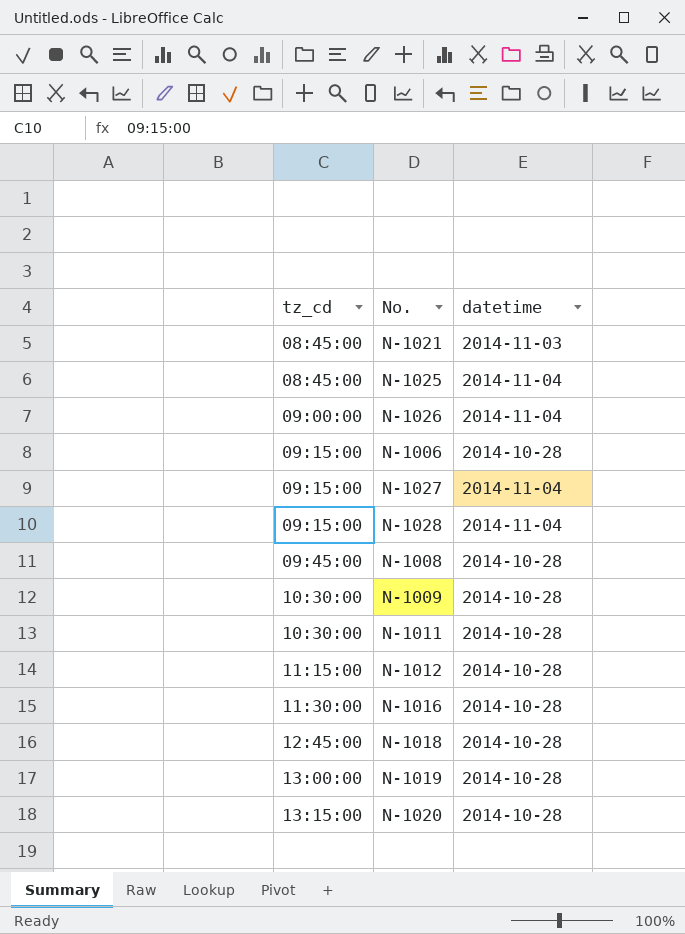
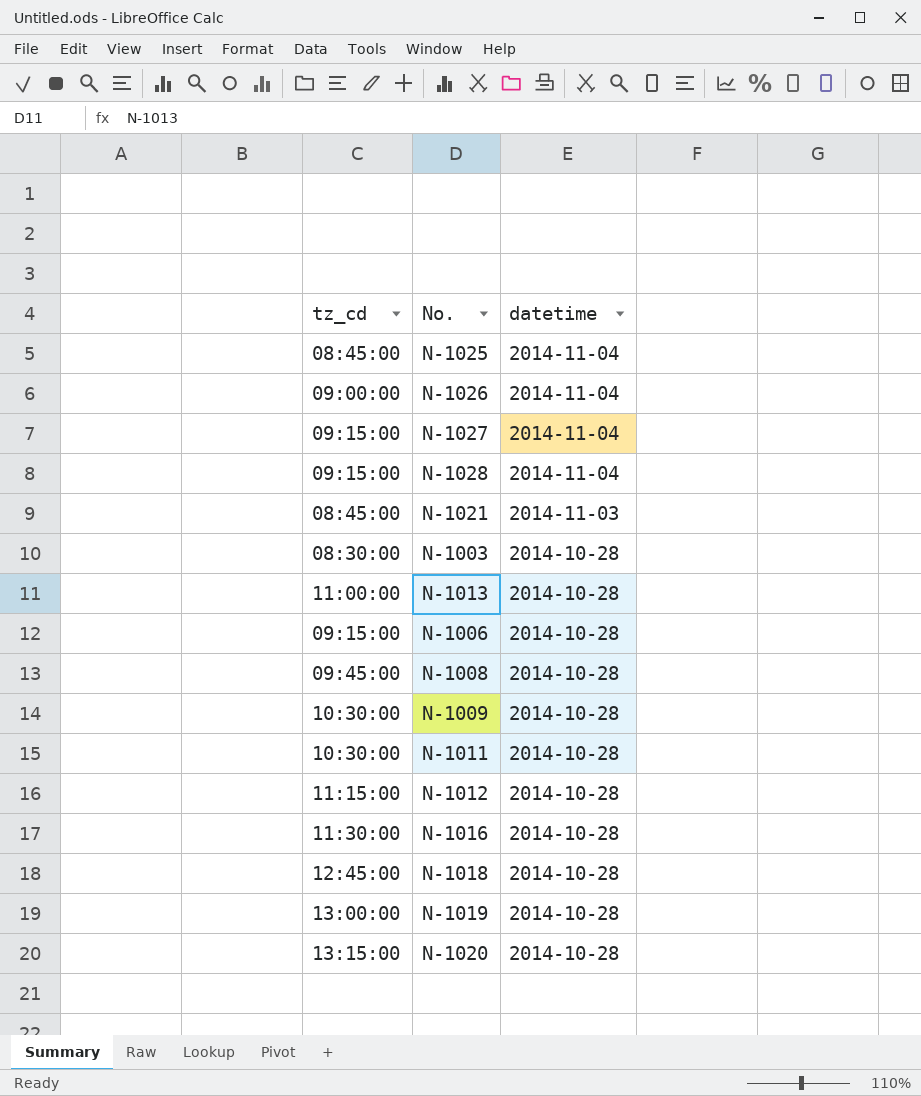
row order: tz_cd ascending -> datetime descending
row N-1003: none -> 08:30:00 | 2014-10-28
row N-1013: none -> 11:00:00 | 2014-10-28

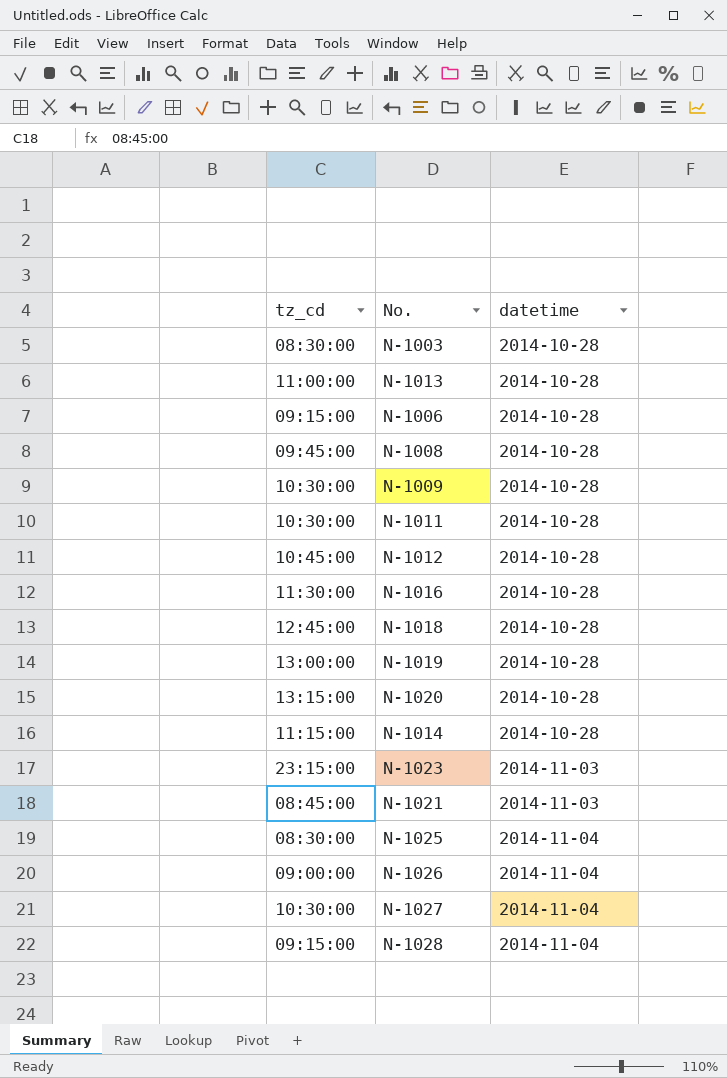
row order: datetime descending -> datetime ascending
N-1012 | tz_cd: 11:15:00 -> 10:45:00
row N-1014: none -> 11:15:00 | 2014-10-28
row N-1023: none -> 23:15:00 | 2014-11-03
N-1025 | tz_cd: 08:45:00 -> 08:30:00
N-1027 | tz_cd: 09:15:00 -> 10:30:00

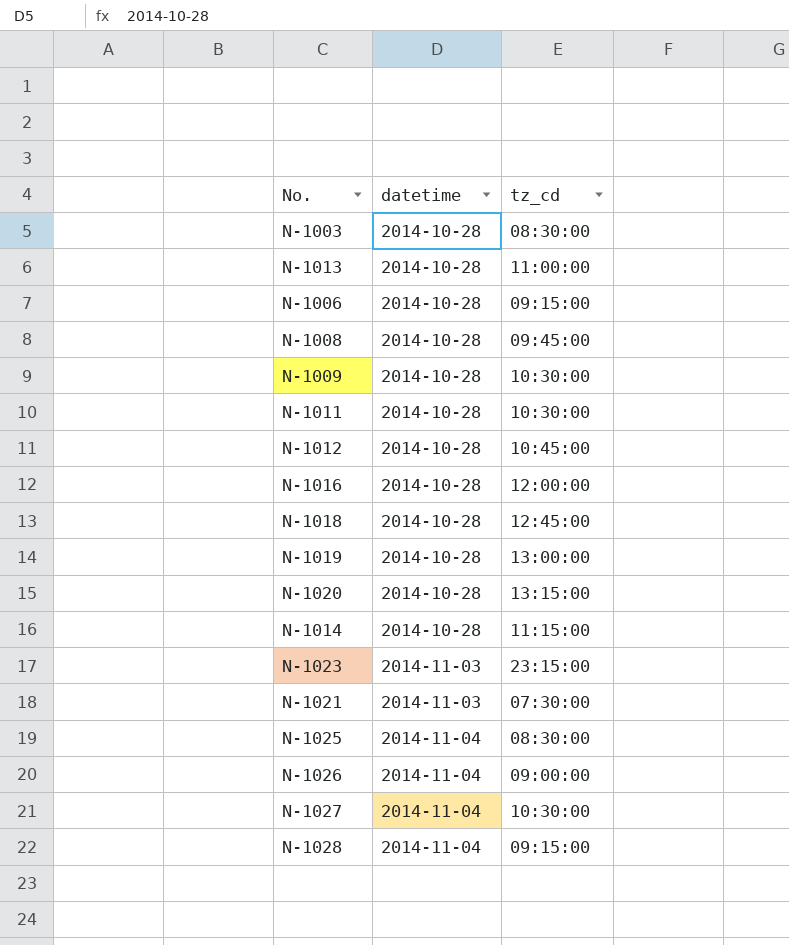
column tz_cd | position: 1 -> 3
N-1016 | tz_cd: 11:30:00 -> 12:00:00
N-1021 | tz_cd: 08:45:00 -> 07:30:00

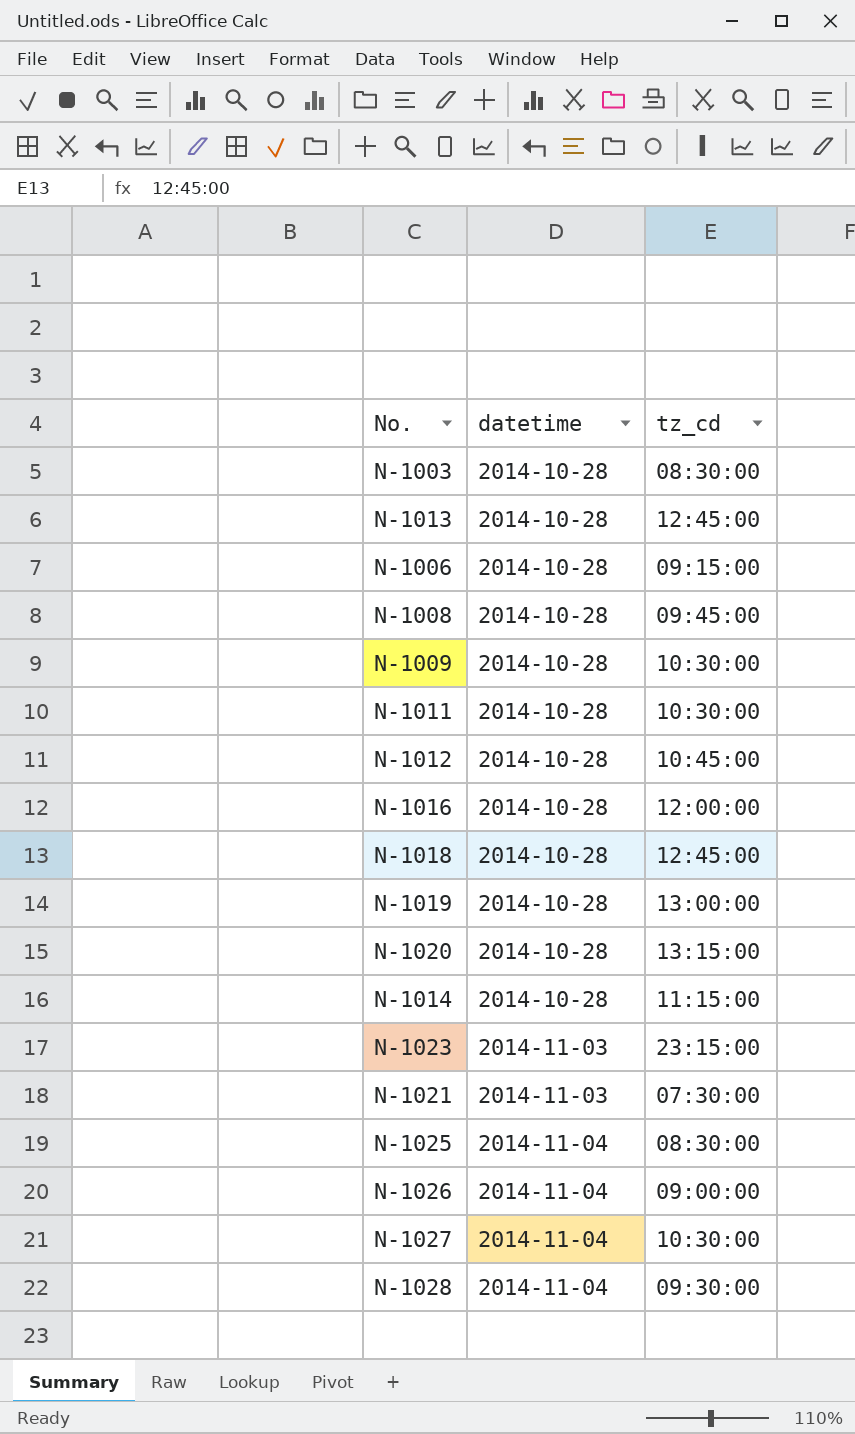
N-1013 | tz_cd: 11:00:00 -> 12:45:00
N-1028 | tz_cd: 09:15:00 -> 09:30:00

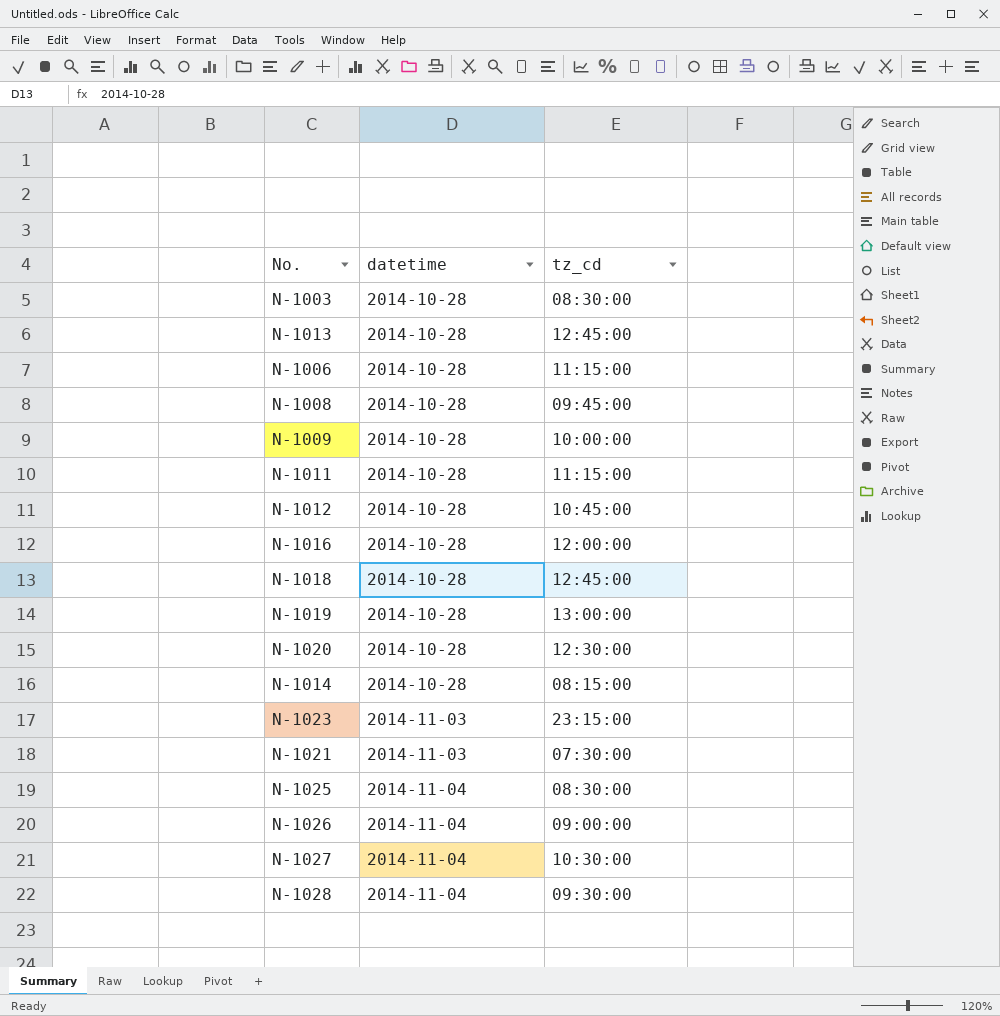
N-1006 | tz_cd: 09:15:00 -> 11:15:00
N-1009 | tz_cd: 10:30:00 -> 10:00:00
N-1011 | tz_cd: 10:30:00 -> 11:15:00
N-1020 | tz_cd: 13:15:00 -> 12:30:00
N-1014 | tz_cd: 11:15:00 -> 08:15:00

